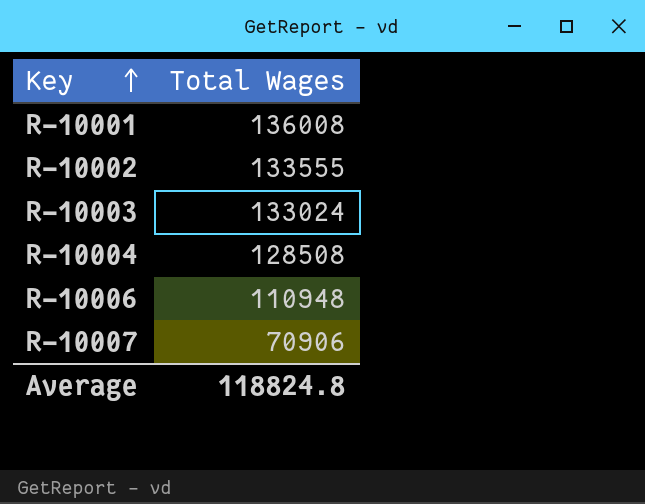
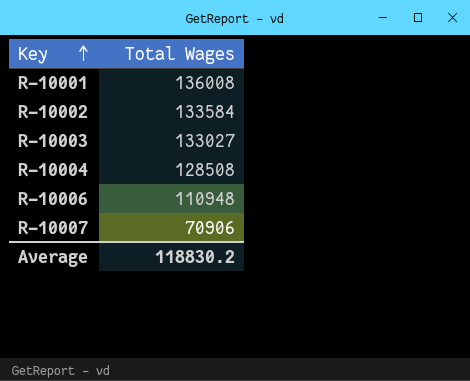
R-10002 | Total Wages: 133555 -> 133584
R-10003 | Total Wages: 133024 -> 133027
Average | Total Wages: 118824.8 -> 118830.2

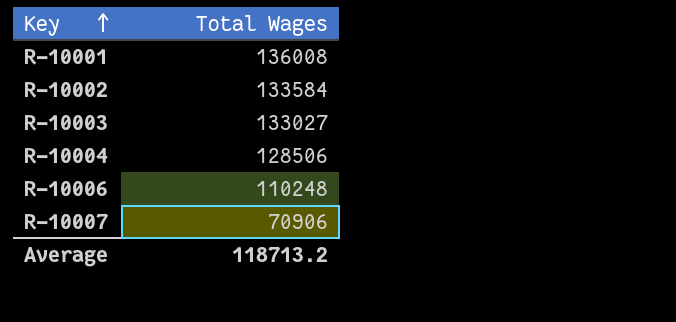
R-10004 | Total Wages: 128508 -> 128506
R-10006 | Total Wages: 110948 -> 110248
Average | Total Wages: 118830.2 -> 118713.2

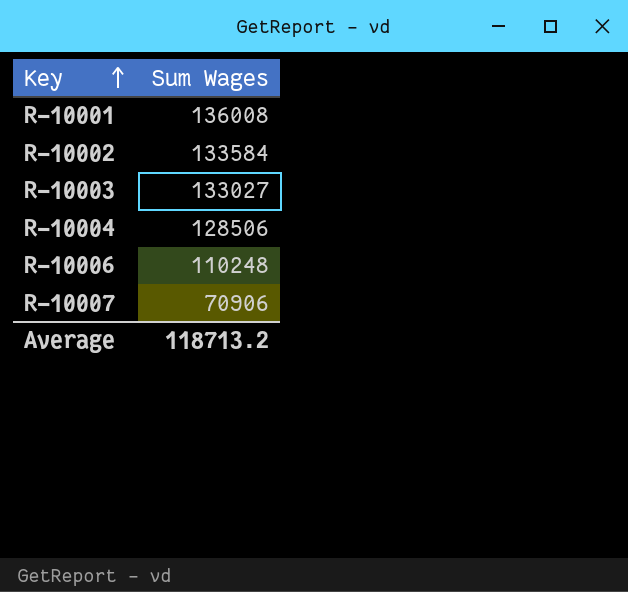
column name: Total Wages -> Sum Wages

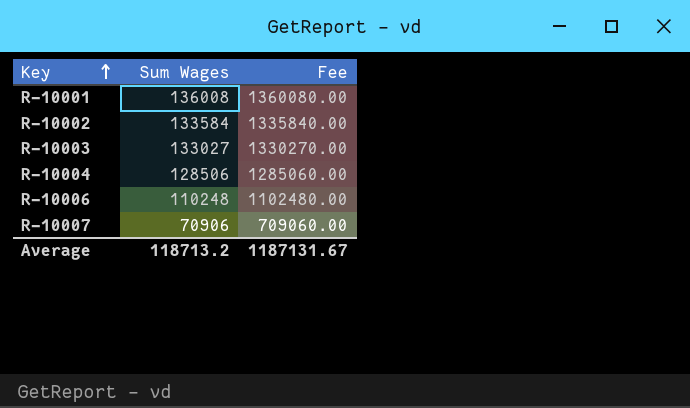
column Fee | formula: none -> [Sum Wages] * 10

